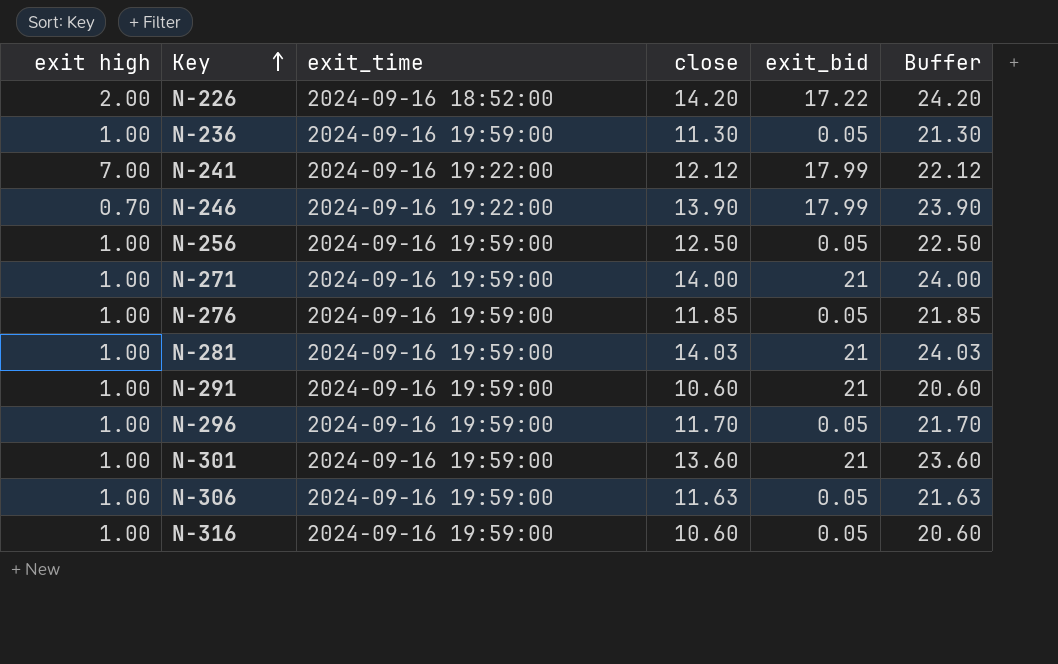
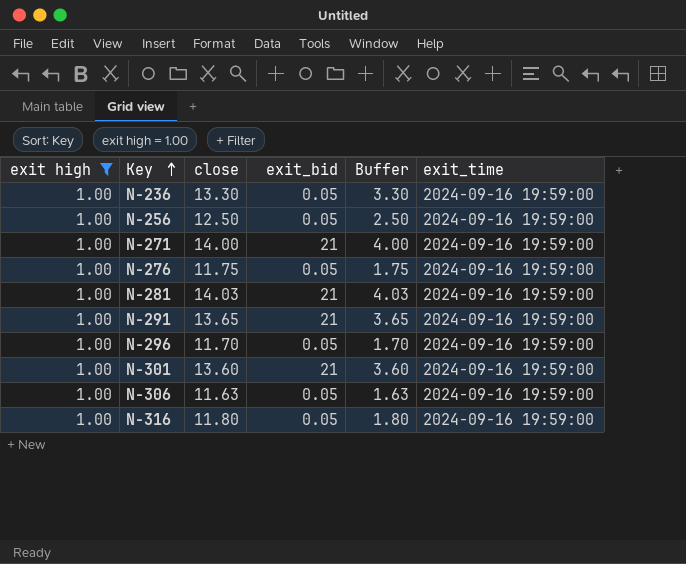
filter: none -> exit high = 1.00
column Buffer | formula: [close] + 10 -> [close] - 10
column exit_time | position: 3 -> 6
N-236 | close: 11.30 -> 13.30
N-276 | close: 11.85 -> 11.75
N-291 | close: 10.60 -> 13.65
N-316 | close: 10.60 -> 11.80

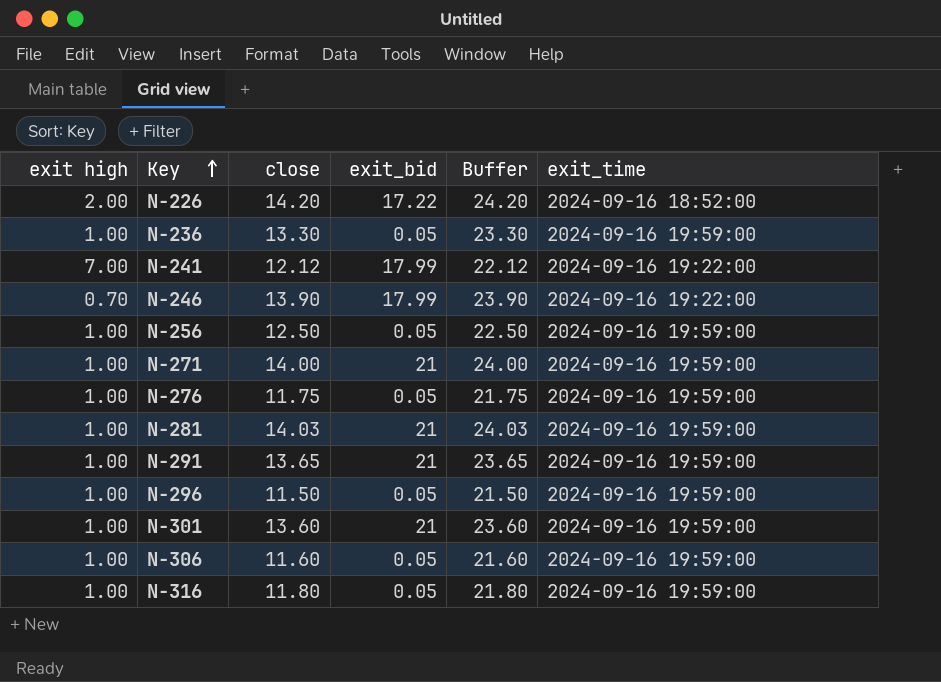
filter: exit high = 1.00 -> none
column Buffer | formula: [close] - 10 -> [close] + 10
N-296 | close: 11.70 -> 11.50
N-306 | close: 11.63 -> 11.60

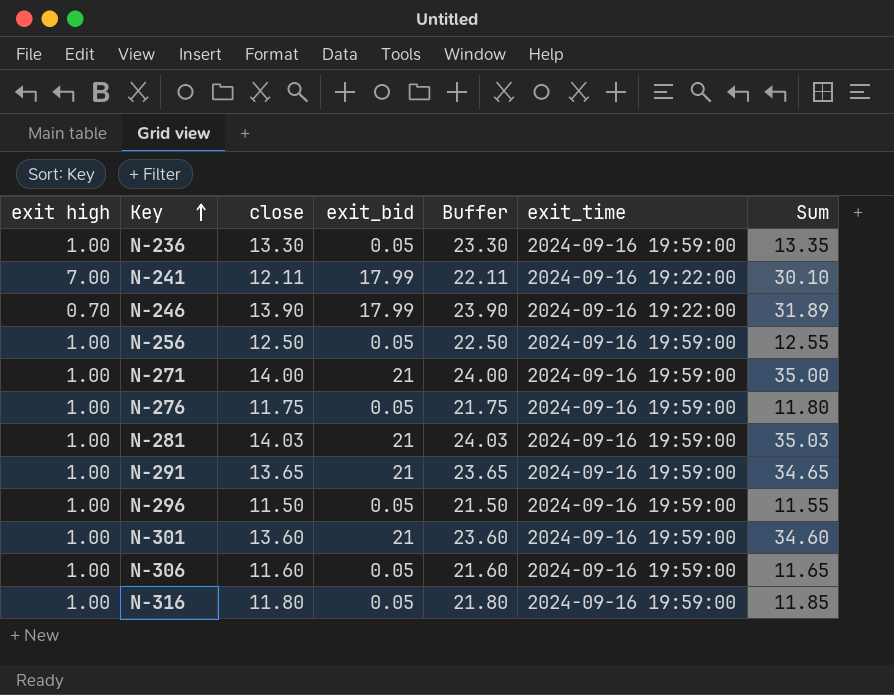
column Sum | formula: none -> [close] + [exit_bid]
row N-226: 2.00 | 14.20 | 17.22 | 24.20 | 2024-09-16 18:52:00 -> none
N-241 | close: 12.12 -> 12.11
N-241 | Buffer: 22.12 -> 22.11

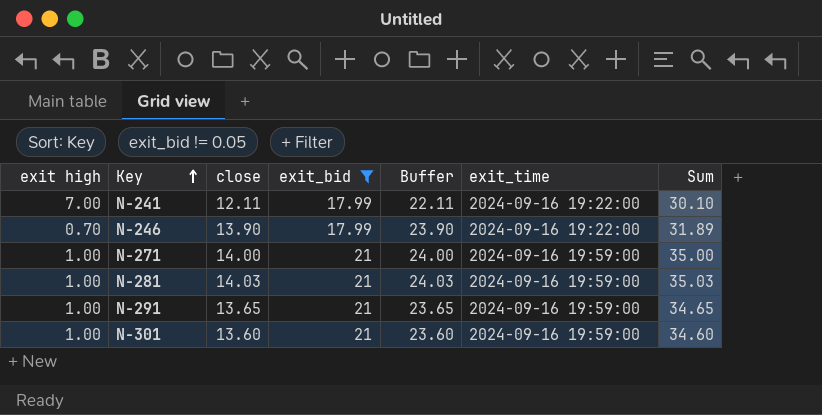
filter: none -> exit_bid != 0.05

